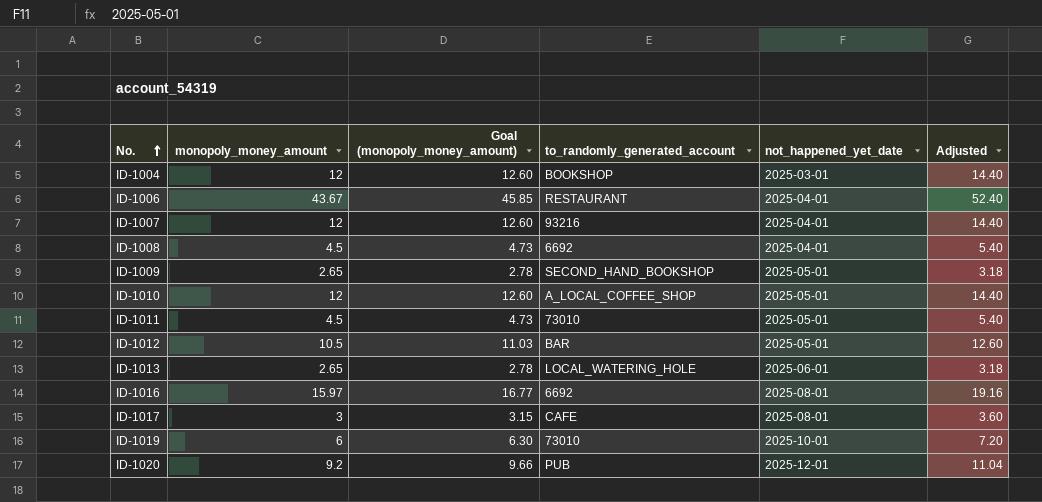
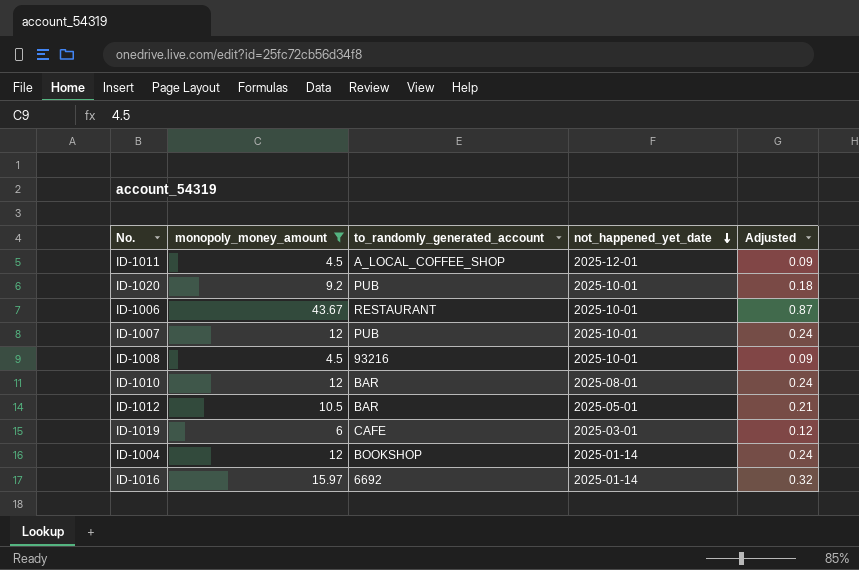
filter: none -> monopoly_money_amount >= 4.5
row order: No. ascending -> not_happened_yet_date descending
column Goal (monopoly_money_amount) | formula: [monopoly_money_amount] * 1.05 -> none
column Adjusted | formula: [monopoly_money_amount] * 1.2 -> [monopoly_money_amount] * 0.02
ID-1011 | to_randomly_generated_account: 73010 -> A_LOCAL_COFFEE_SHOP
ID-1011 | not_happened_yet_date: 2025-05-01 -> 2025-12-01
ID-1020 | not_happened_yet_date: 2025-12-01 -> 2025-10-01
ID-1006 | not_happened_yet_date: 2025-04-01 -> 2025-10-01
ID-1007 | to_randomly_generated_account: 93216 -> PUB
ID-1007 | not_happened_yet_date: 2025-04-01 -> 2025-10-01
ID-1008 | to_randomly_generated_account: 6692 -> 93216
ID-1008 | not_happened_yet_date: 2025-04-01 -> 2025-10-01
ID-1010 | to_randomly_generated_account: A_LOCAL_COFFEE_SHOP -> BAR
ID-1010 | not_happened_yet_date: 2025-05-01 -> 2025-08-01
ID-1019 | to_randomly_generated_account: 73010 -> CAFE
ID-1019 | not_happened_yet_date: 2025-10-01 -> 2025-03-01
ID-1004 | not_happened_yet_date: 2025-03-01 -> 2025-01-14
ID-1016 | not_happened_yet_date: 2025-08-01 -> 2025-01-14

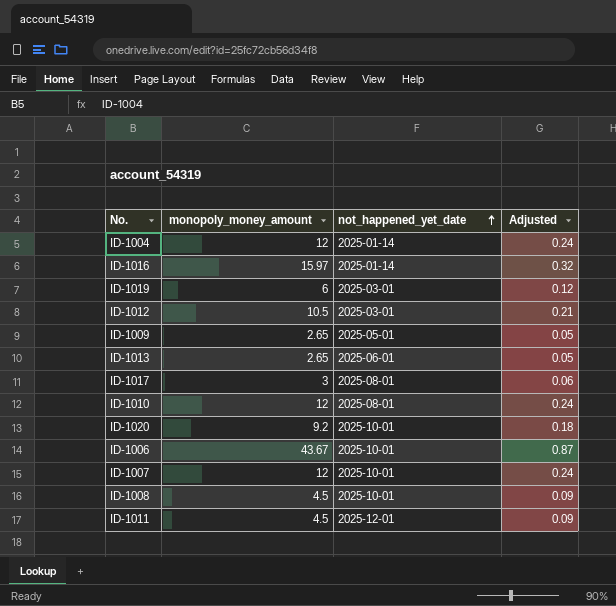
filter: monopoly_money_amount >= 4.5 -> none
row order: not_happened_yet_date descending -> not_happened_yet_date ascending
column to_randomly_generated_account | position: 3 -> none
ID-1012 | not_happened_yet_date: 2025-05-01 -> 2025-03-01

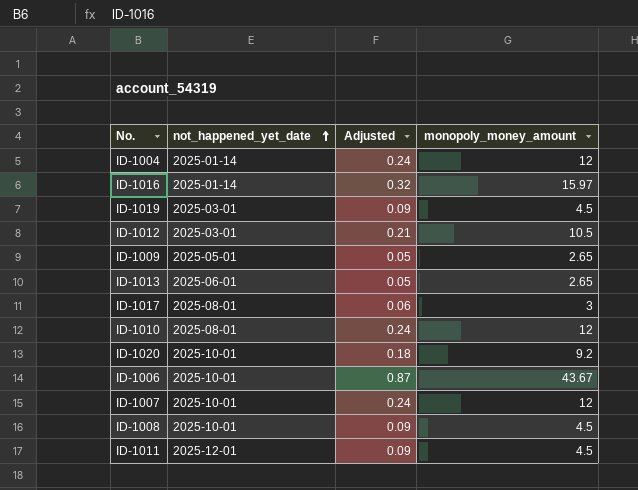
column monopoly_money_amount | position: 2 -> 4
ID-1019 | Adjusted: 0.12 -> 0.09
ID-1019 | monopoly_money_amount: 6 -> 4.5

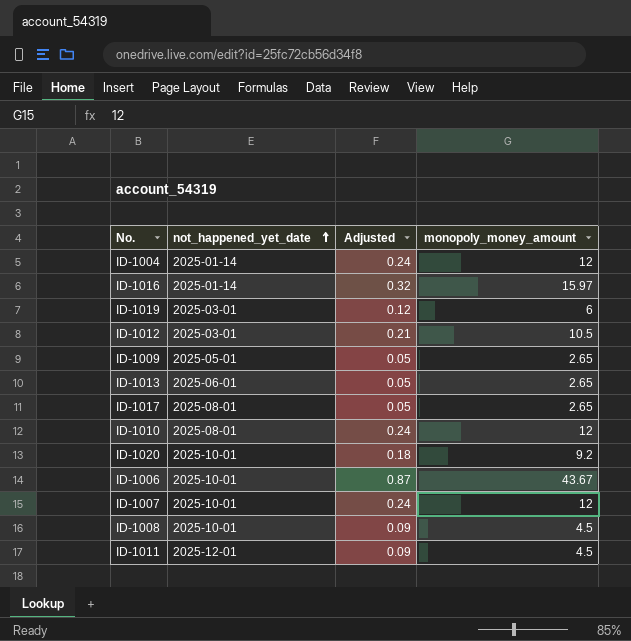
ID-1019 | Adjusted: 0.09 -> 0.12
ID-1019 | monopoly_money_amount: 4.5 -> 6
ID-1017 | Adjusted: 0.06 -> 0.05
ID-1017 | monopoly_money_amount: 3 -> 2.65

